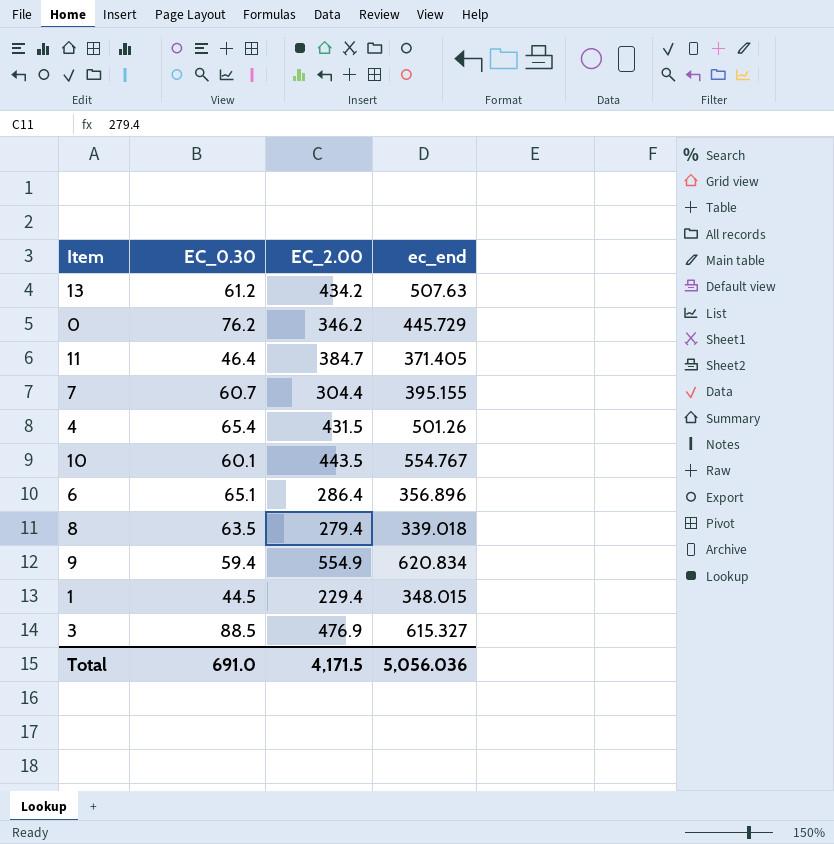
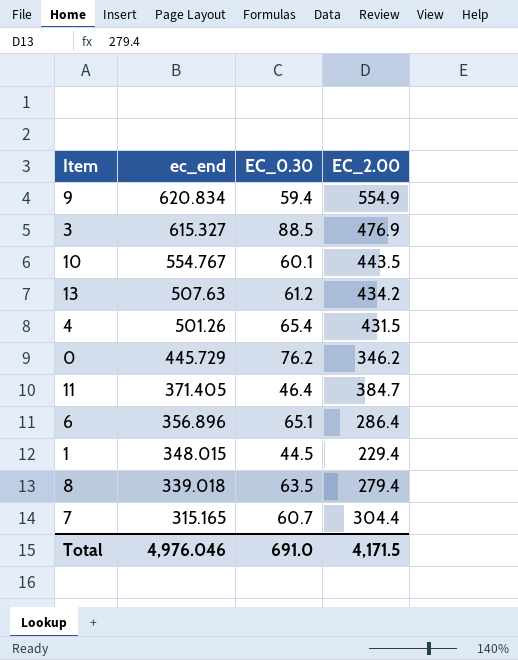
row order: none -> ec_end descending
column ec_end | position: 4 -> 2
7 | ec_end: 395.155 -> 315.165
Total | ec_end: 5,056.036 -> 4,976.046

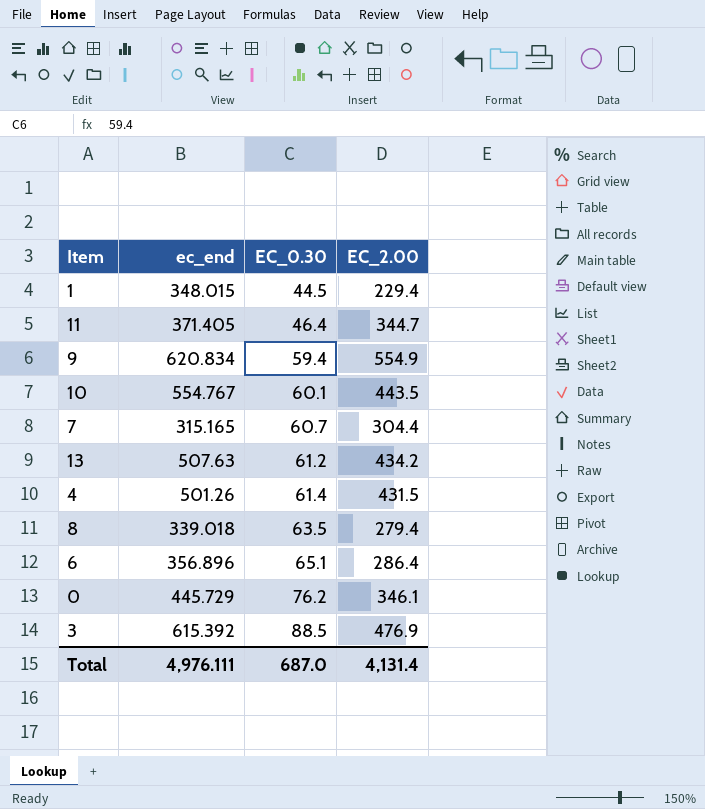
row order: ec_end descending -> EC_0.30 ascending
11 | EC_2.00: 384.7 -> 344.7
4 | EC_0.30: 65.4 -> 61.4
0 | EC_2.00: 346.2 -> 346.1
3 | ec_end: 615.327 -> 615.392
Total | ec_end: 4,976.046 -> 4,976.111
Total | EC_0.30: 691.0 -> 687.0
Total | EC_2.00: 4,171.5 -> 4,131.4

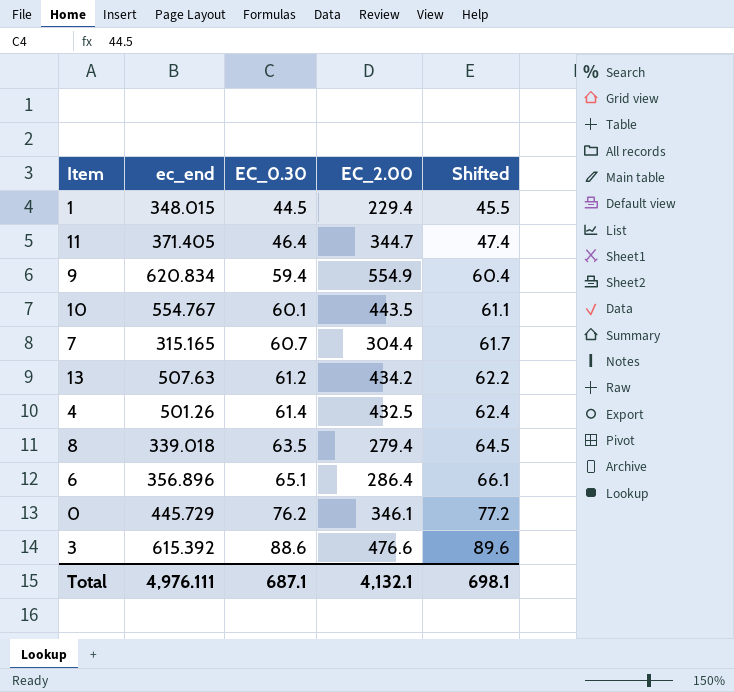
column Shifted | formula: none -> [EC_0.30] + 1
4 | EC_2.00: 431.5 -> 432.5
3 | EC_0.30: 88.5 -> 88.6
3 | EC_2.00: 476.9 -> 476.6
Total | EC_0.30: 687.0 -> 687.1
Total | EC_2.00: 4,131.4 -> 4,132.1

